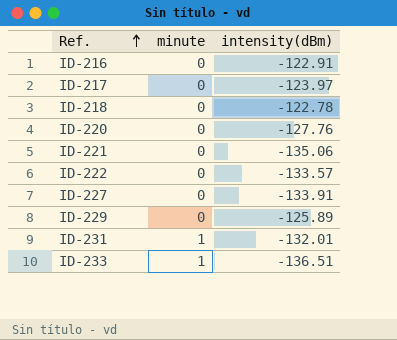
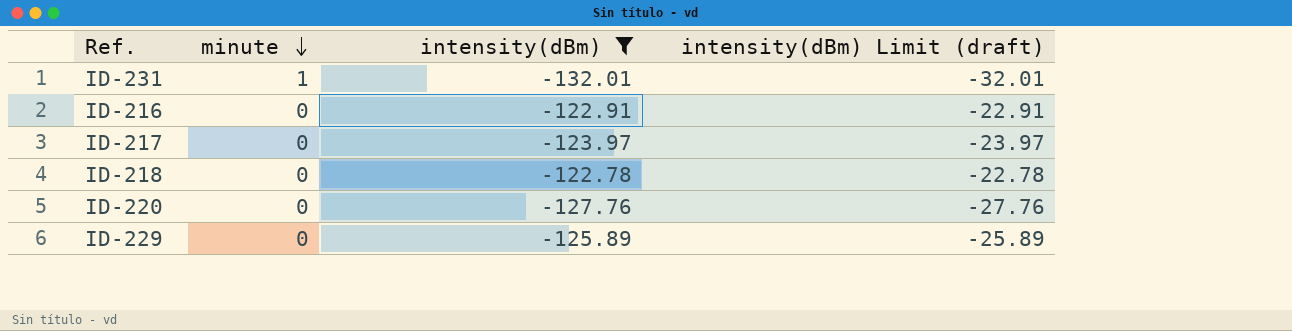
filter: none -> intensity(dBm) >= -132.01
row order: Ref. ascending -> minute descending
column intensity(dBm) Limit (draft) | formula: none -> [intensity(dBm)] + 100

